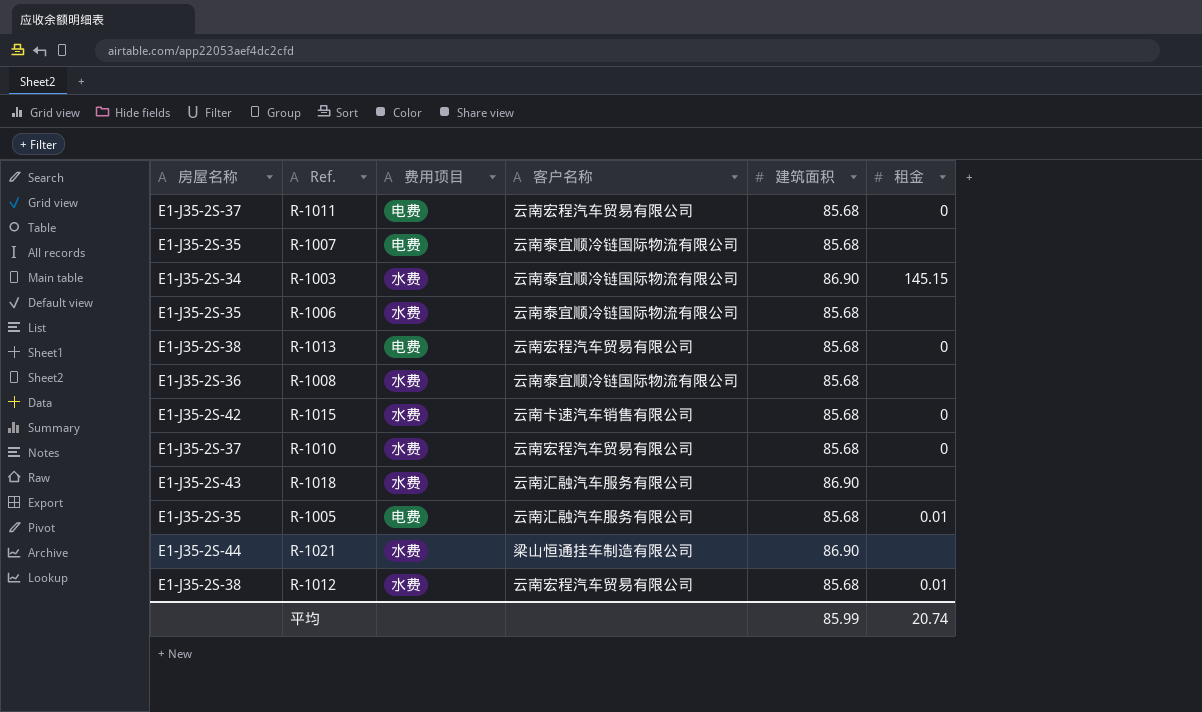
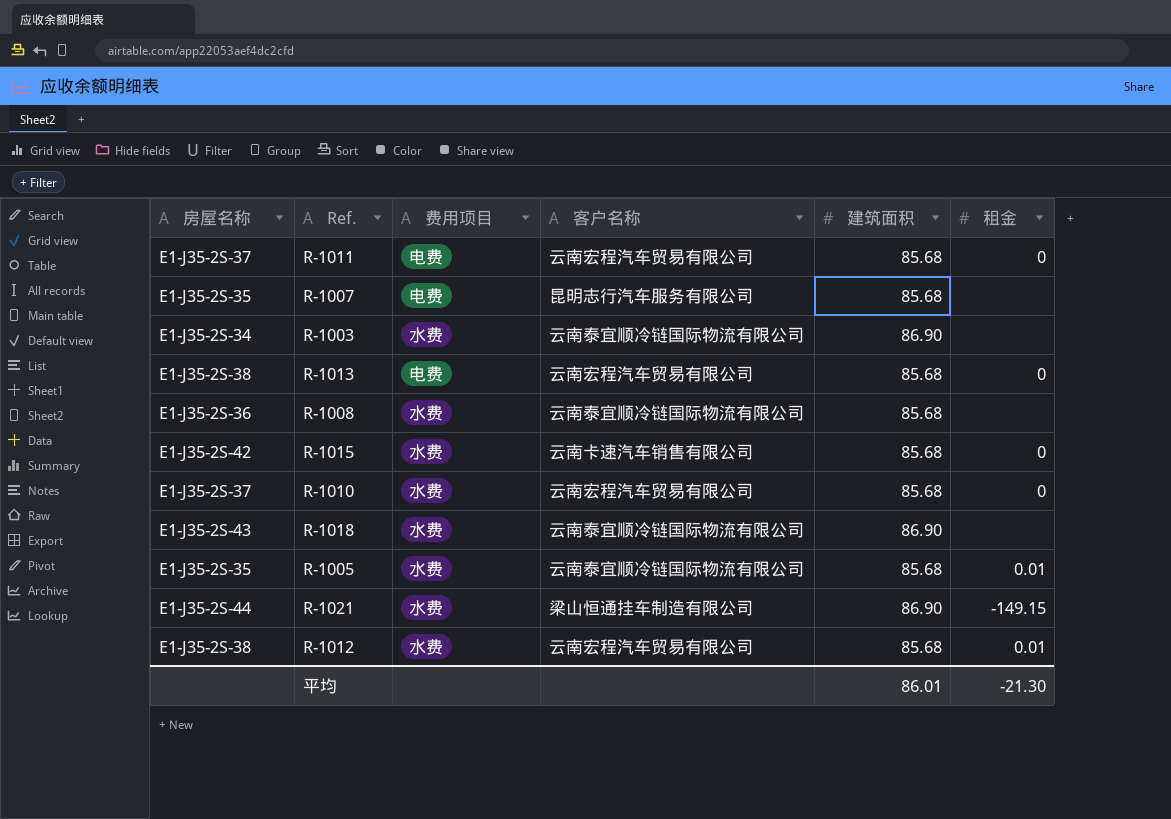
row R-1006: E1-J35-2S-35 | 水费 | 云南泰宜顺冷链国际物流有限公司 | 85.68 | none -> none
R-1007 | 客户名称: 云南泰宜顺冷链国际物流有限公司 -> 昆明志行汽车服务有限公司
R-1003 | 租金: 145.15 -> none
R-1018 | 客户名称: 云南汇融汽车服务有限公司 -> 云南泰宜顺冷链国际物流有限公司
R-1005 | 费用项目: 电费 -> 水费
R-1005 | 客户名称: 云南汇融汽车服务有限公司 -> 云南泰宜顺冷链国际物流有限公司
R-1021 | 租金: none -> -149.15
平均 | 建筑面积: 85.99 -> 86.01
平均 | 租金: 20.74 -> -21.30

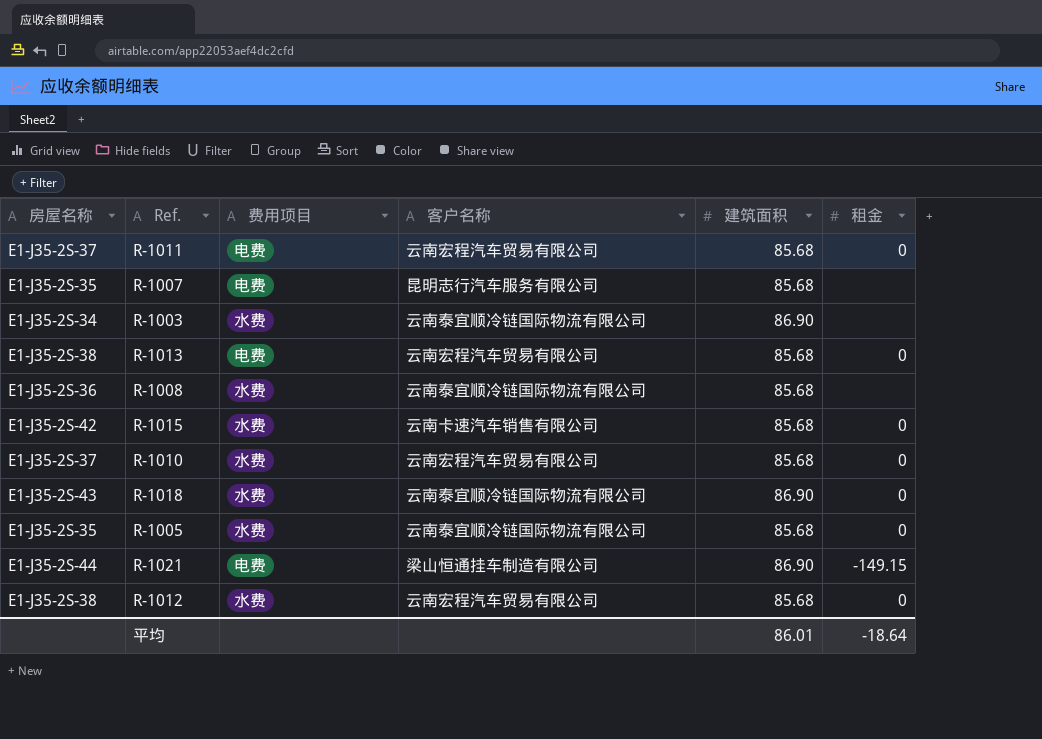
R-1018 | 租金: none -> 0
R-1005 | 租金: 0.01 -> 0
R-1021 | 费用项目: 水费 -> 电费
R-1012 | 租金: 0.01 -> 0
平均 | 租金: -21.30 -> -18.64

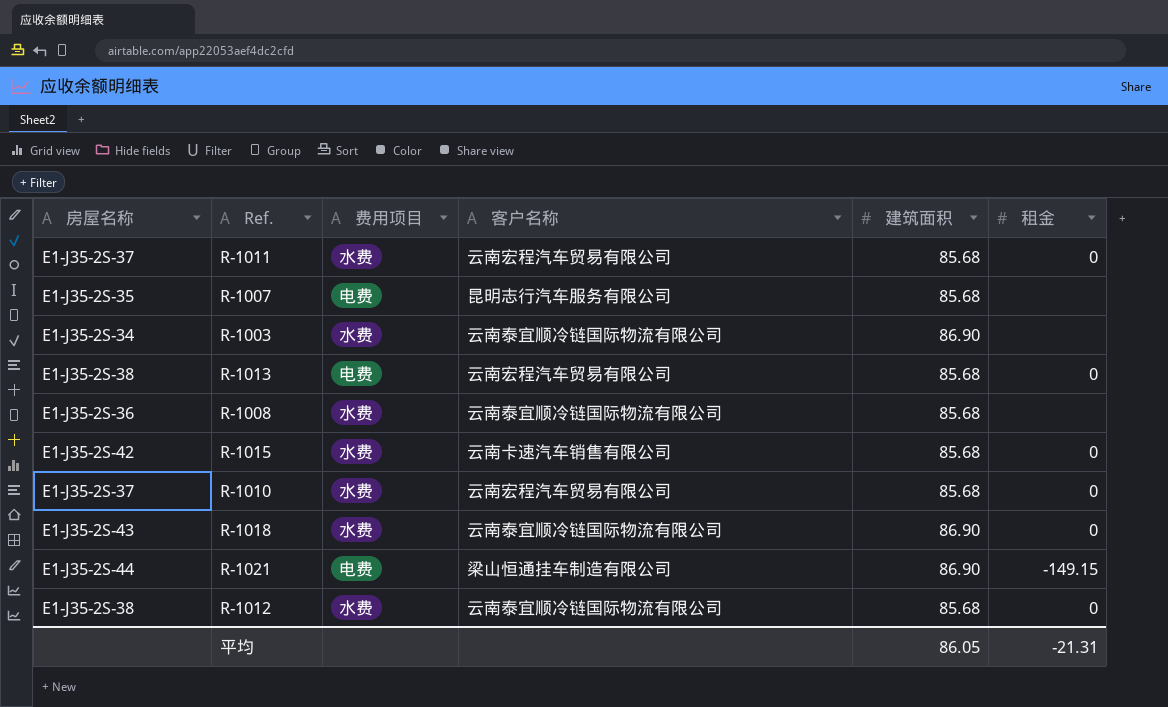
row R-1005: E1-J35-2S-35 | 水费 | 云南泰宜顺冷链国际物流有限公司 | 85.68 | 0 -> none
R-1011 | 费用项目: 电费 -> 水费
R-1012 | 客户名称: 云南宏程汽车贸易有限公司 -> 云南泰宜顺冷链国际物流有限公司
平均 | 建筑面积: 86.01 -> 86.05
平均 | 租金: -18.64 -> -21.31

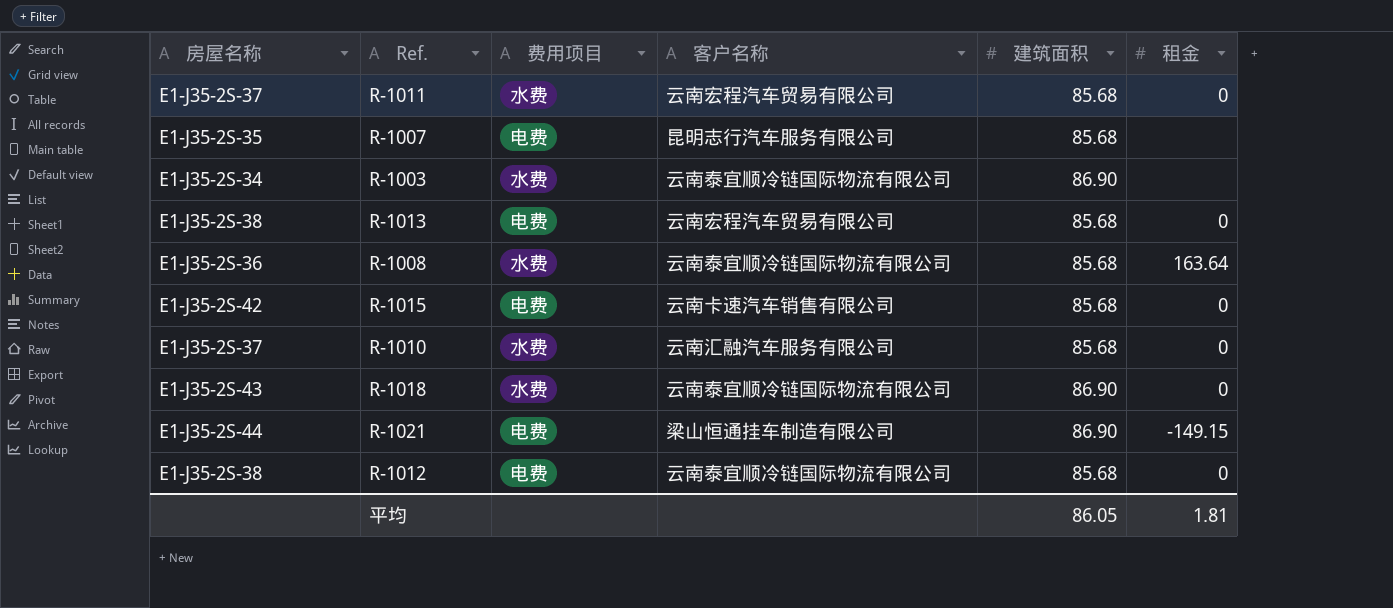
R-1008 | 租金: none -> 163.64
R-1015 | 费用项目: 水费 -> 电费
R-1010 | 客户名称: 云南宏程汽车贸易有限公司 -> 云南汇融汽车服务有限公司
R-1012 | 费用项目: 水费 -> 电费
平均 | 租金: -21.31 -> 1.81

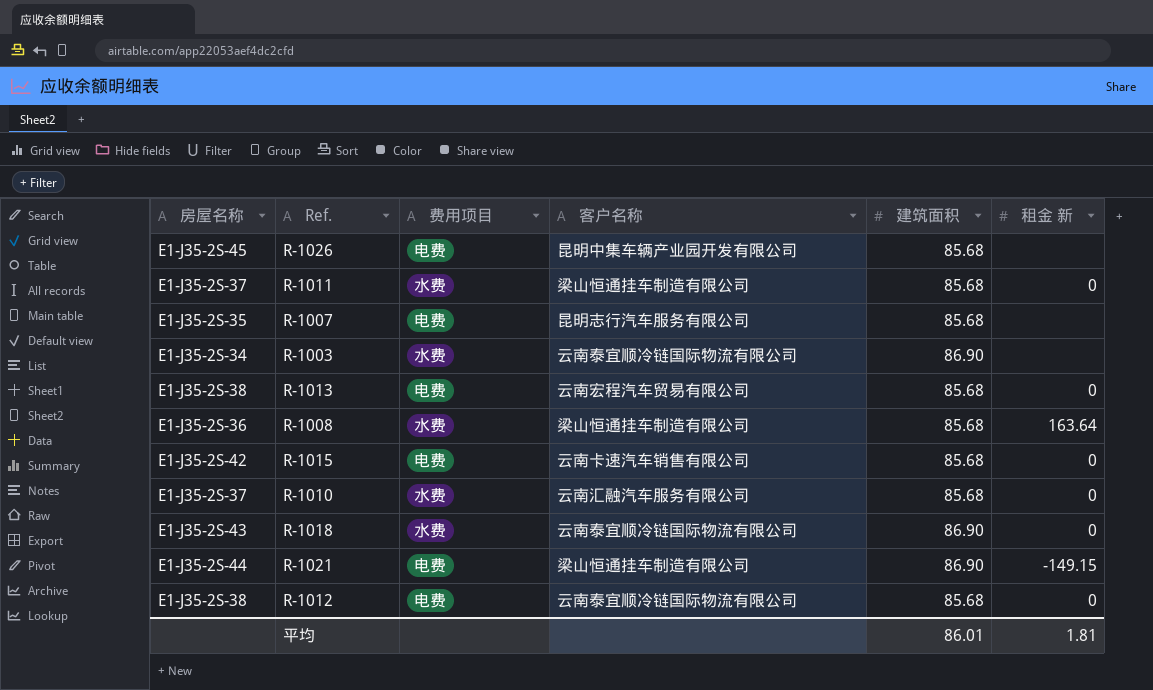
column name: 租金 -> 租金 新
row R-1026: none -> E1-J35-2S-45 | 电费 | 昆明中集车辆产业园开发有限公司 | 85.68 | none
R-1011 | 客户名称: 云南宏程汽车贸易有限公司 -> 梁山恒通挂车制造有限公司
R-1008 | 客户名称: 云南泰宜顺冷链国际物流有限公司 -> 梁山恒通挂车制造有限公司
平均 | 建筑面积: 86.05 -> 86.01

